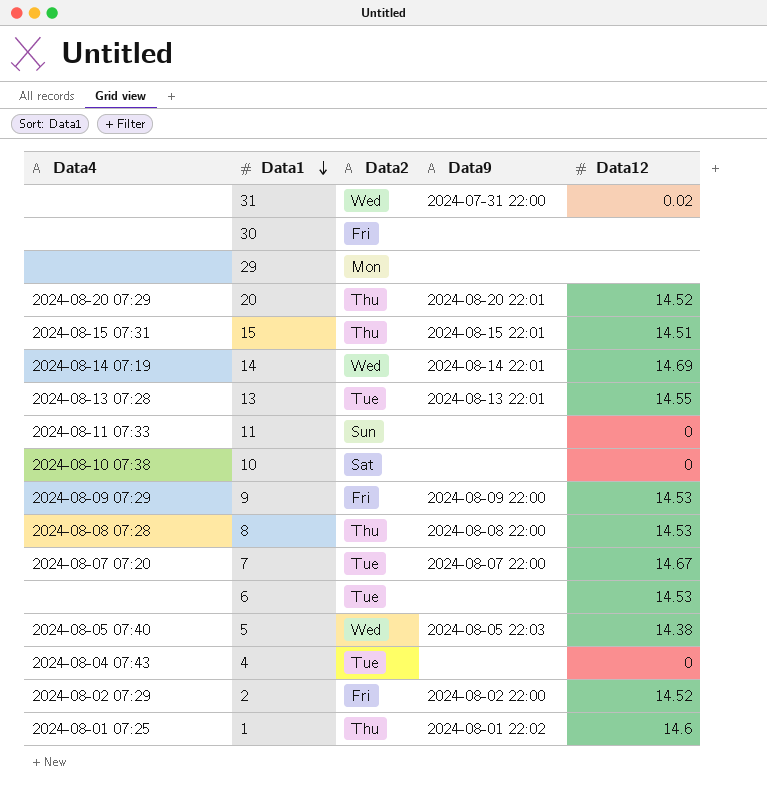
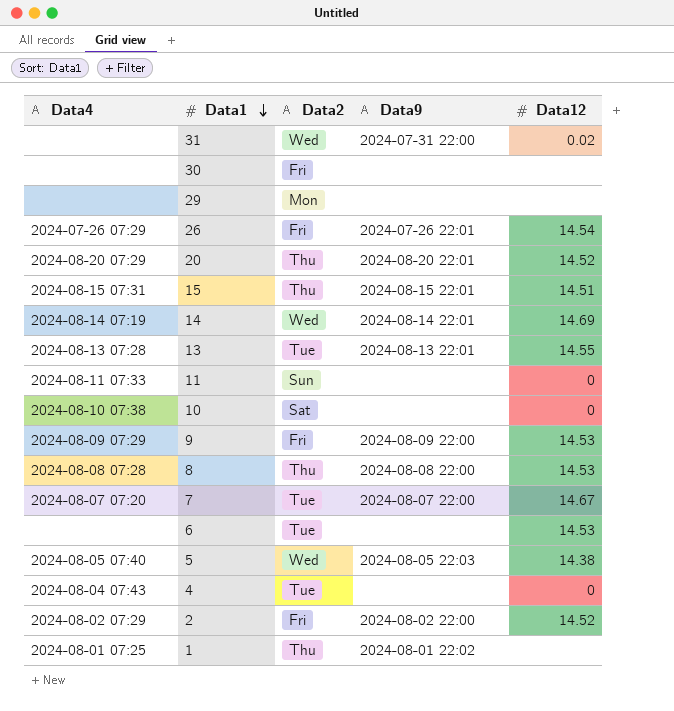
row 26: none -> 2024-07-26 07:29 | Fri | 2024-07-26 22:01 | 14.54
1 | Data12: 14.6 -> none

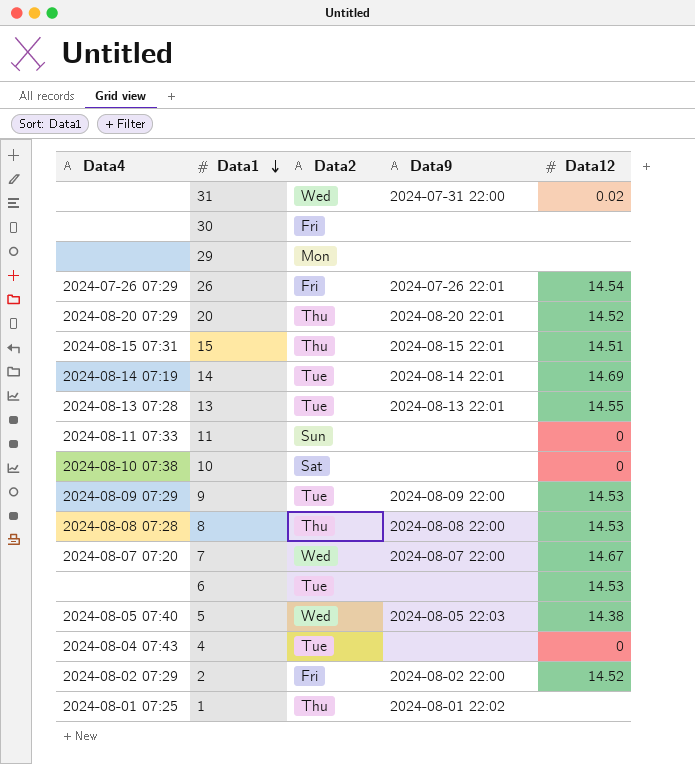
14 | Data2: Wed -> Tue
9 | Data2: Fri -> Tue
7 | Data2: Tue -> Wed

